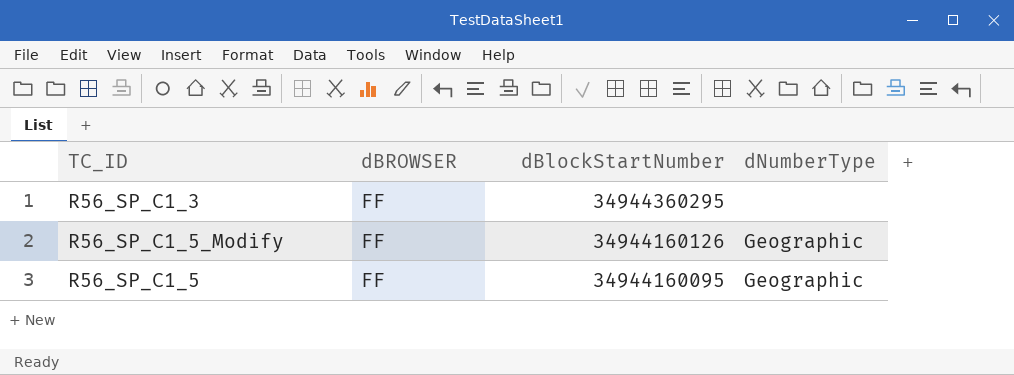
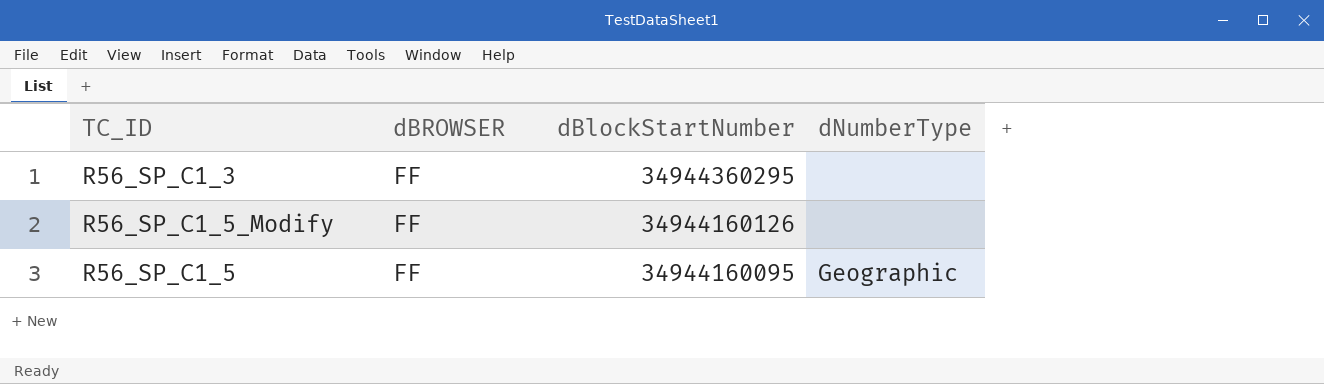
R56_SP_C1_5_Modify | dNumberType: Geographic -> none

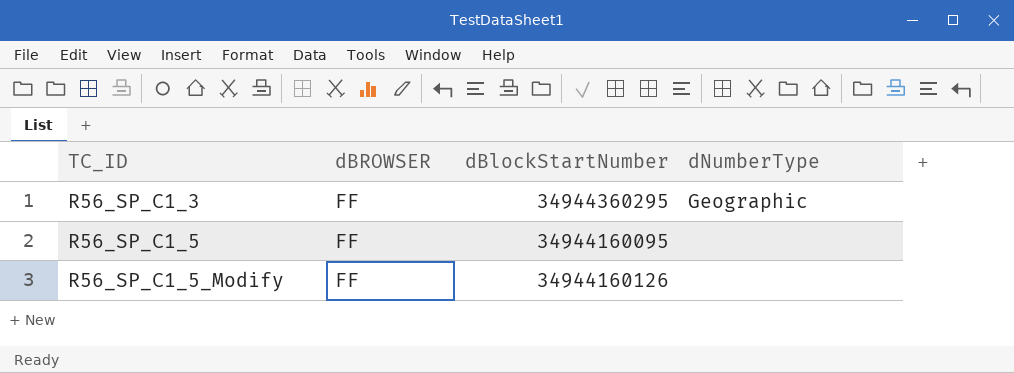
row order: dBlockStartNumber descending -> TC_ID ascending
R56_SP_C1_3 | dNumberType: none -> Geographic
R56_SP_C1_5 | dNumberType: Geographic -> none

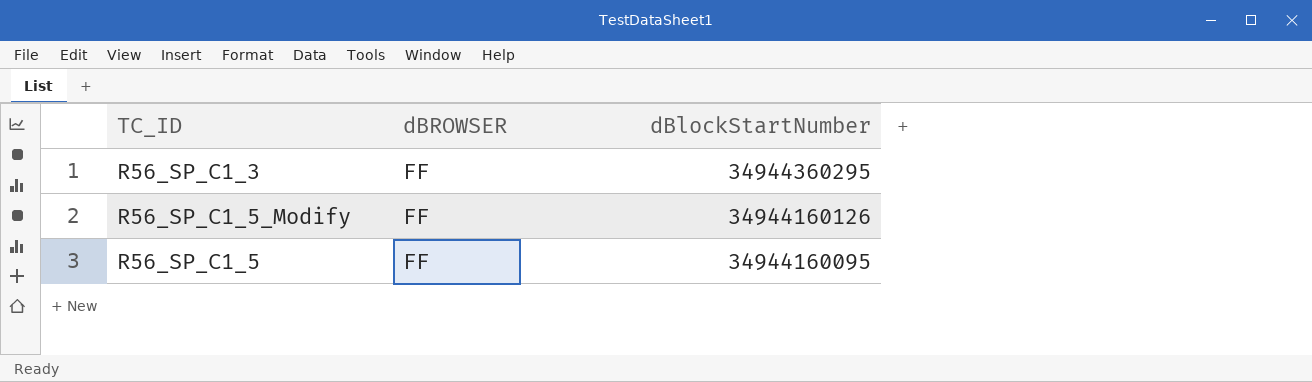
row order: TC_ID ascending -> dBlockStartNumber descending
column dNumberType | position: 4 -> none

